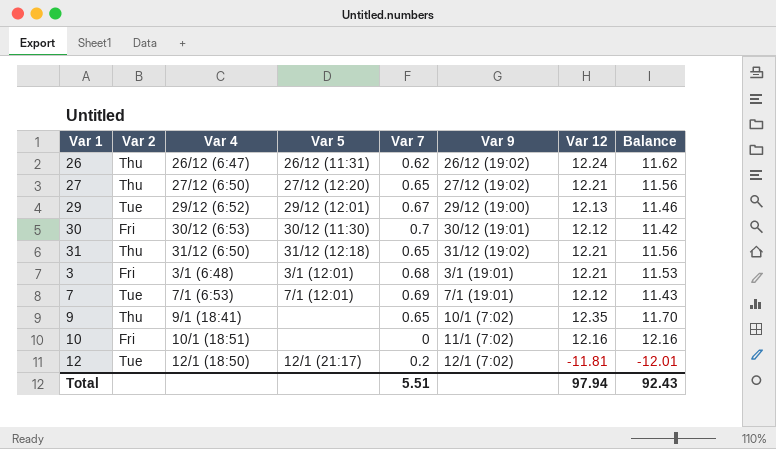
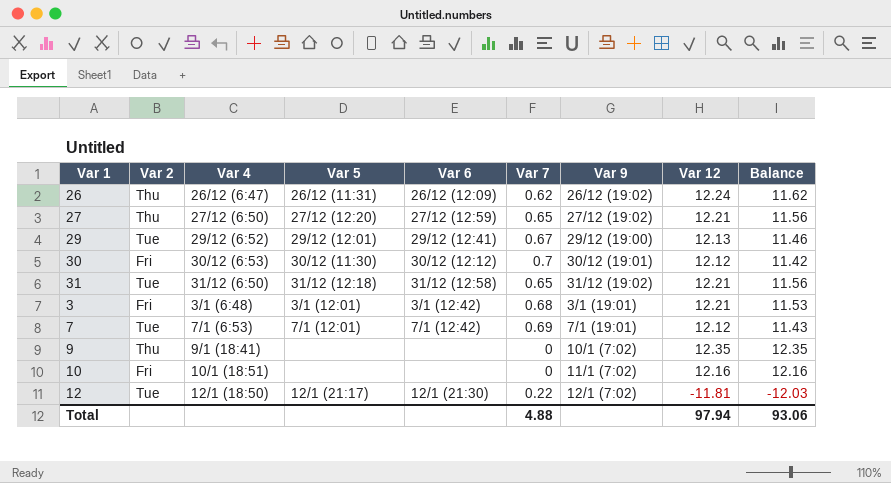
column Var 6 | position: none -> 5
31 | Var 2: Thu -> Tue
9 | Var 7: 0.65 -> 0
9 | Balance: 11.70 -> 12.35
12 | Var 7: 0.2 -> 0.22
12 | Balance: -12.01 -> -12.03
Total | Var 7: 5.51 -> 4.88
Total | Balance: 92.43 -> 93.06

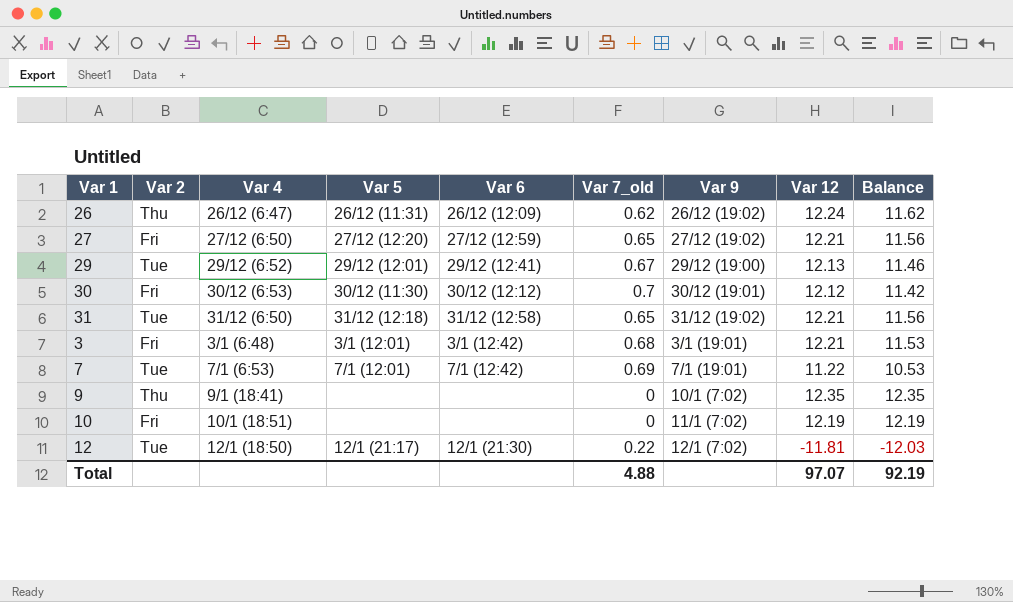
column name: Var 7 -> Var 7_old
27 | Var 2: Thu -> Fri
7 | Var 12: 12.12 -> 11.22
7 | Balance: 11.43 -> 10.53
10 | Var 12: 12.16 -> 12.19
10 | Balance: 12.16 -> 12.19
Total | Var 12: 97.94 -> 97.07
Total | Balance: 93.06 -> 92.19

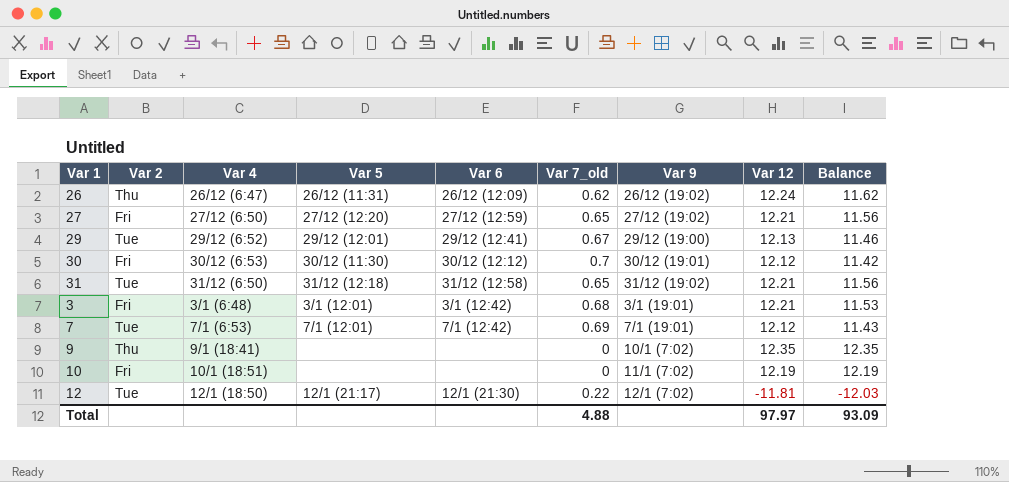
7 | Var 12: 11.22 -> 12.12
7 | Balance: 10.53 -> 11.43
Total | Var 12: 97.07 -> 97.97
Total | Balance: 92.19 -> 93.09

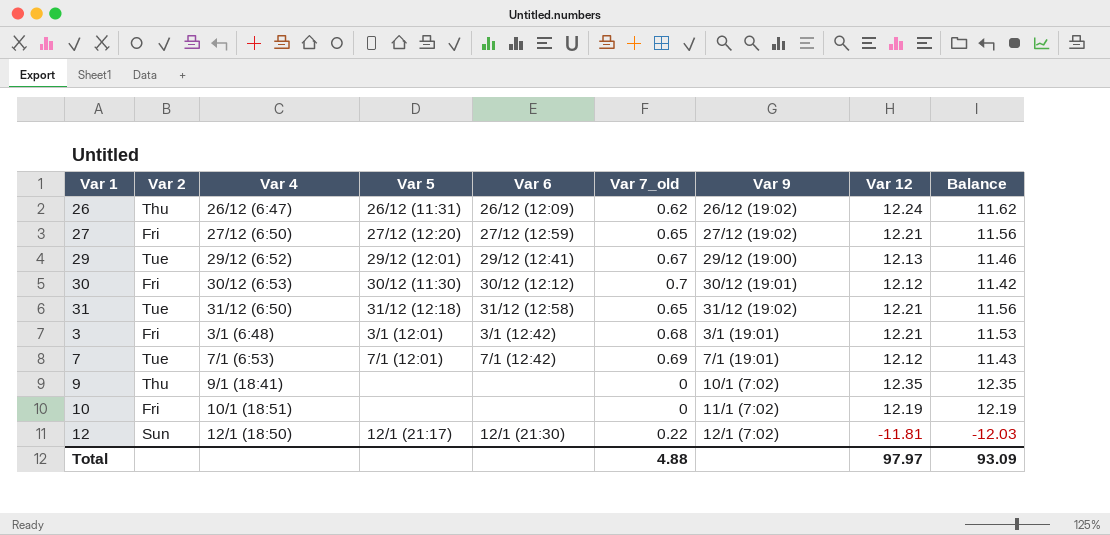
12 | Var 2: Tue -> Sun

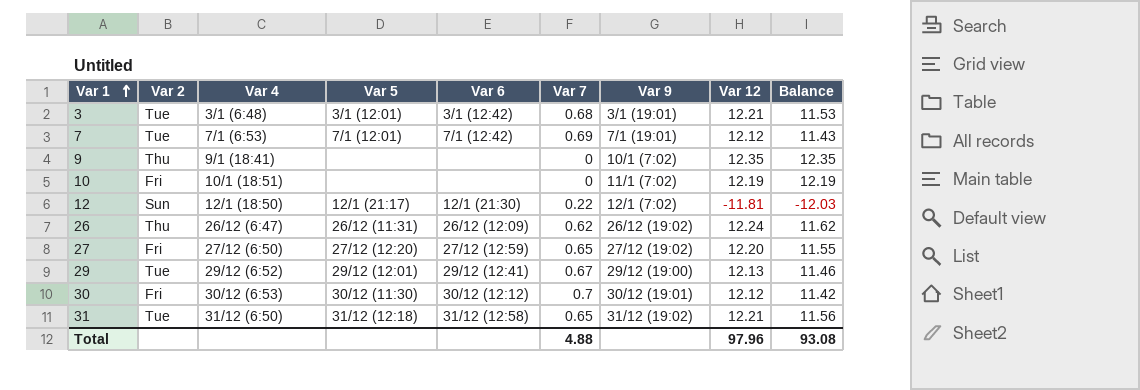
row order: none -> Var 1 ascending
column name: Var 7_old -> Var 7
3 | Var 2: Fri -> Tue
27 | Var 12: 12.21 -> 12.20
27 | Balance: 11.56 -> 11.55
Total | Var 12: 97.97 -> 97.96
Total | Balance: 93.09 -> 93.08

